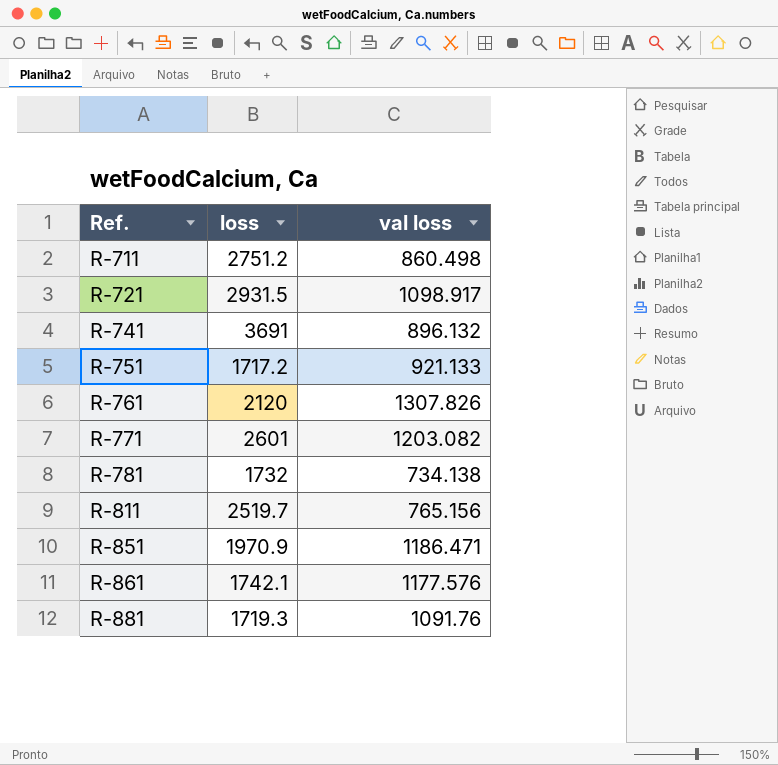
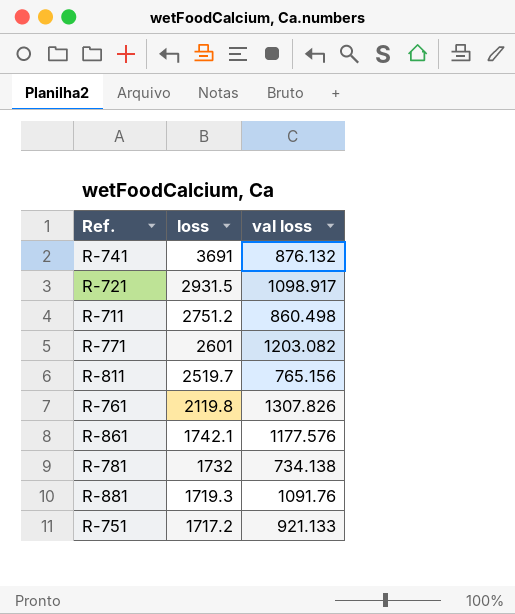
row order: Ref. ascending -> loss descending
row R-851: 1970.9 | 1186.471 -> none
R-741 | val loss: 896.132 -> 876.132
R-761 | loss: 2120 -> 2119.8

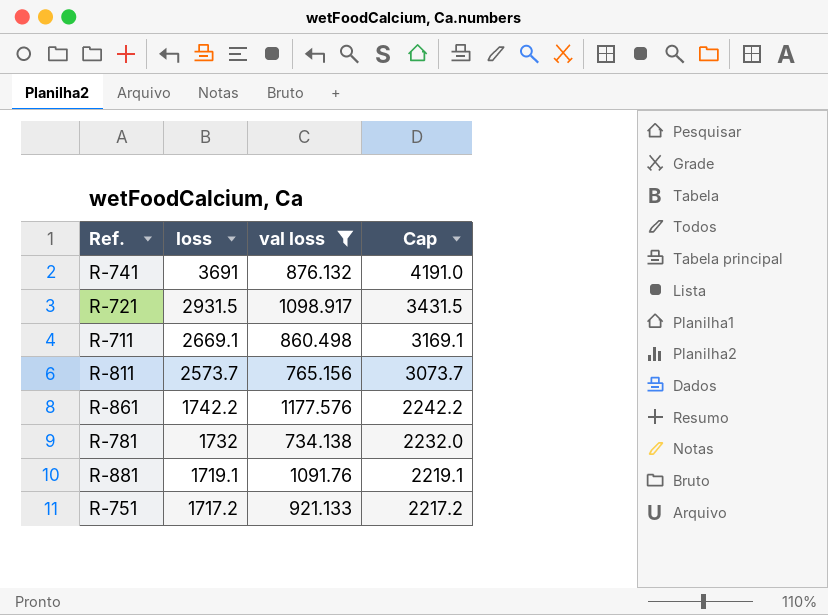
filter: none -> val loss <= 1177.576
column Cap | formula: none -> [loss] + 500
R-711 | loss: 2751.2 -> 2669.1
R-811 | loss: 2519.7 -> 2573.7
R-861 | loss: 1742.1 -> 1742.2
R-881 | loss: 1719.3 -> 1719.1

